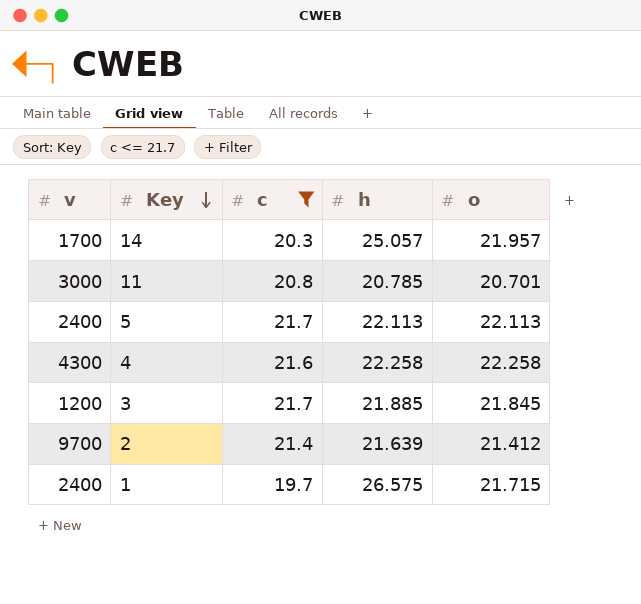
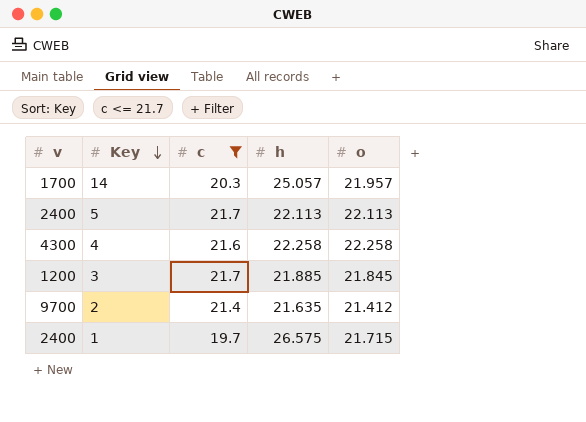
row 11: 3000 | 20.8 | 20.785 | 20.701 -> none
2 | h: 21.639 -> 21.635

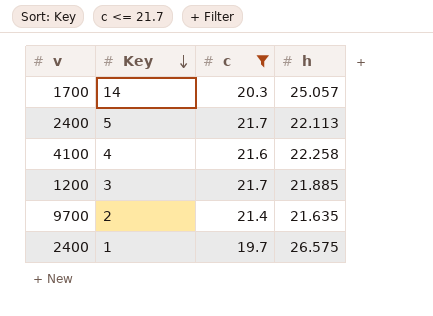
column o | position: 5 -> none
4 | v: 4300 -> 4100

